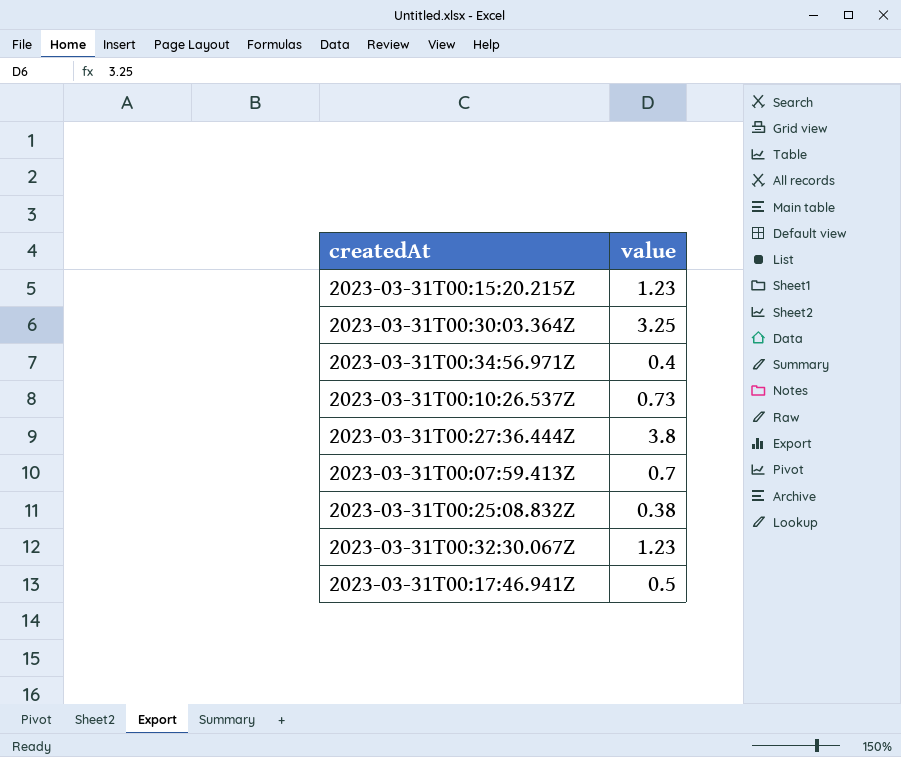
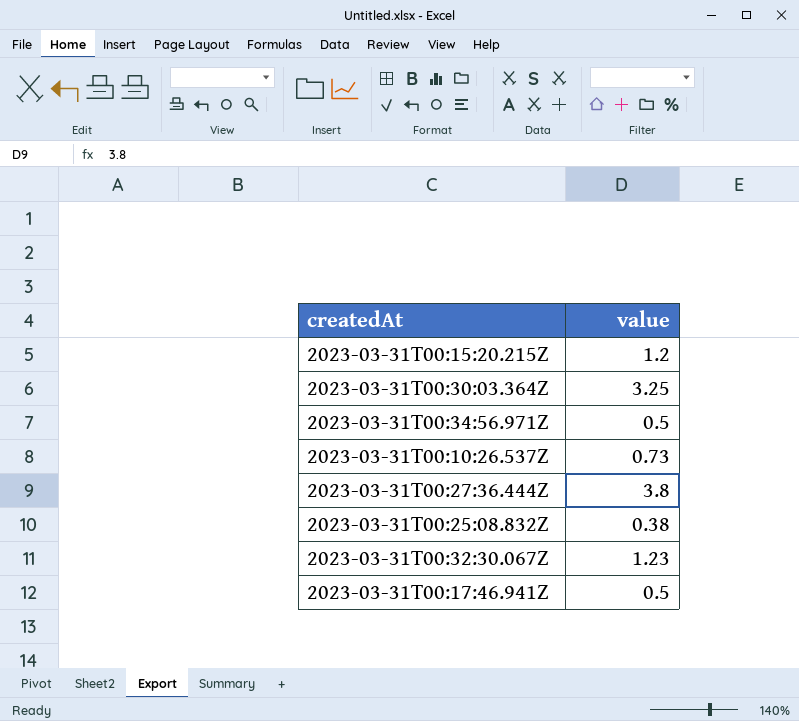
row 2023-03-31T00:07:59.413Z: 0.7 -> none
2023-03-31T00:15:20.215Z | value: 1.23 -> 1.2
2023-03-31T00:34:56.971Z | value: 0.4 -> 0.5

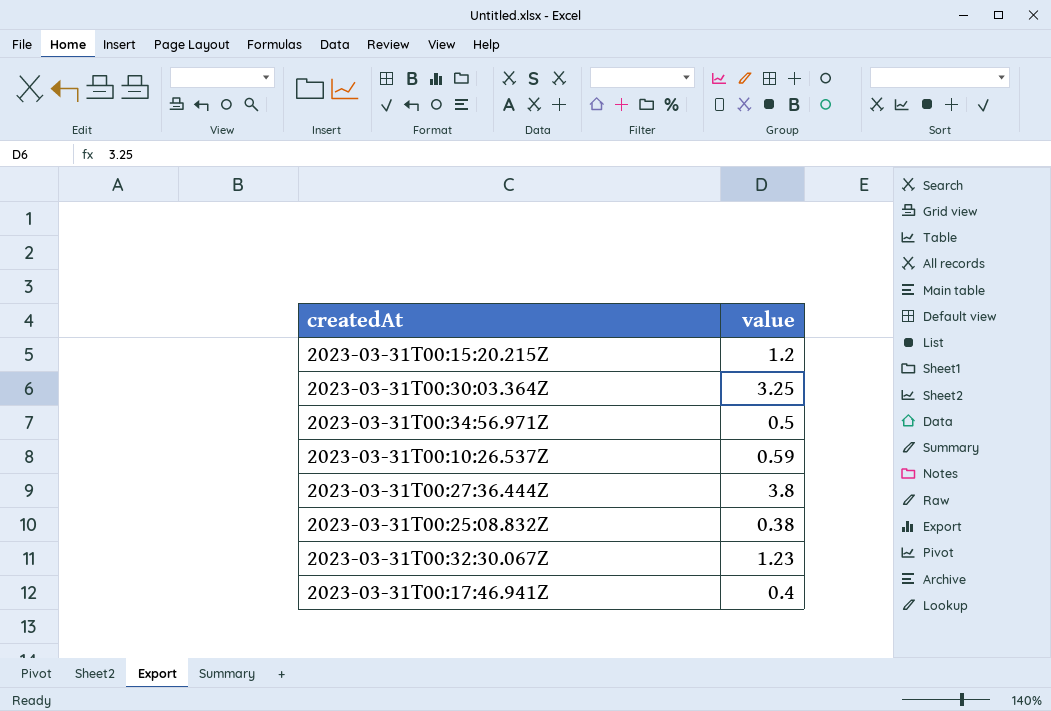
2023-03-31T00:10:26.537Z | value: 0.73 -> 0.59
2023-03-31T00:17:46.941Z | value: 0.5 -> 0.4

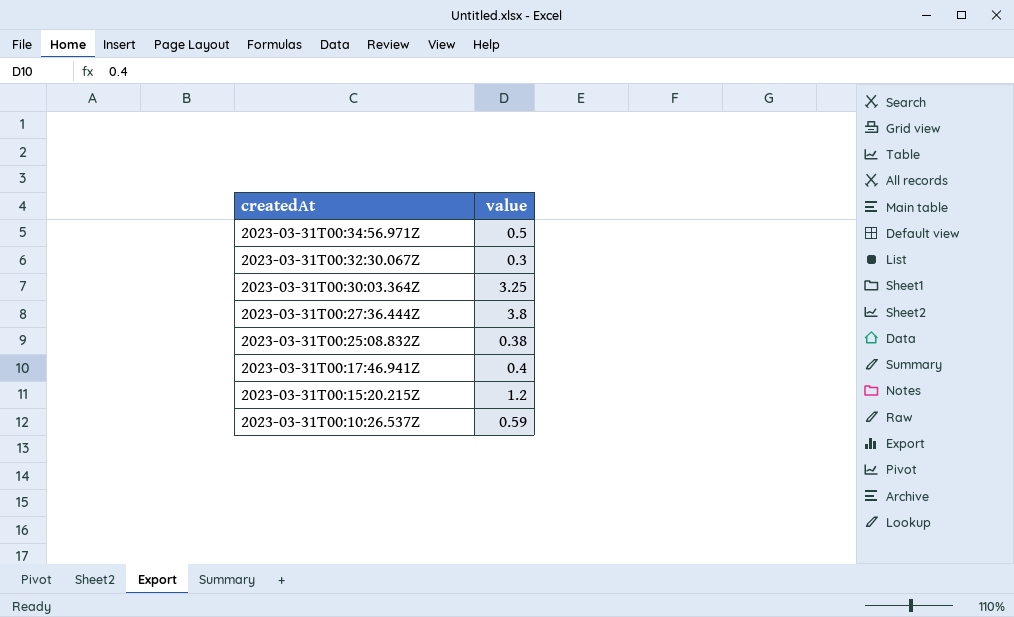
row order: none -> createdAt descending
2023-03-31T00:32:30.067Z | value: 1.23 -> 0.3

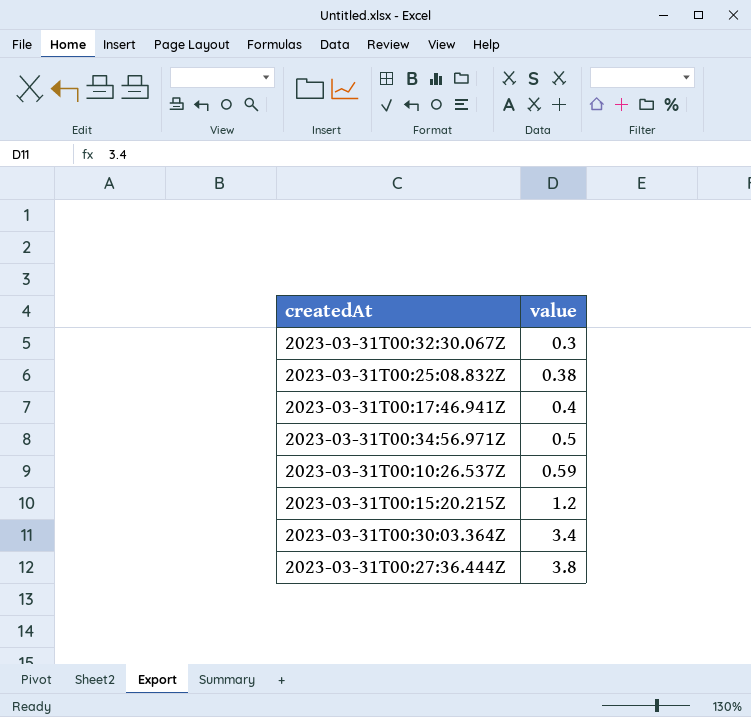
row order: createdAt descending -> value ascending
2023-03-31T00:30:03.364Z | value: 3.25 -> 3.4

